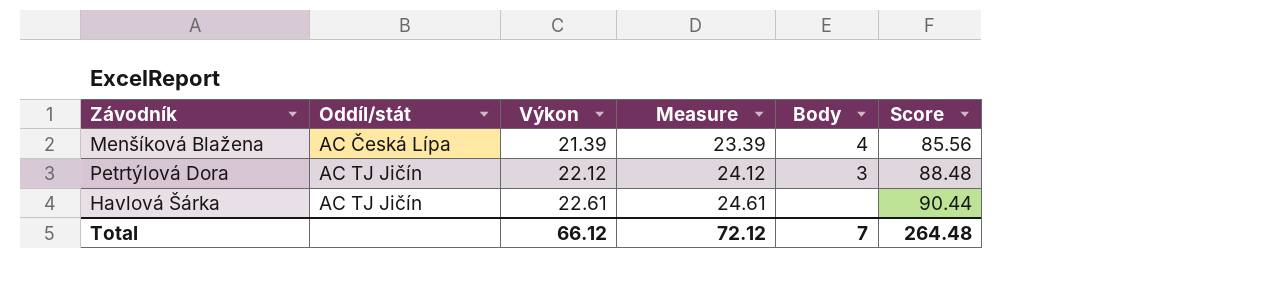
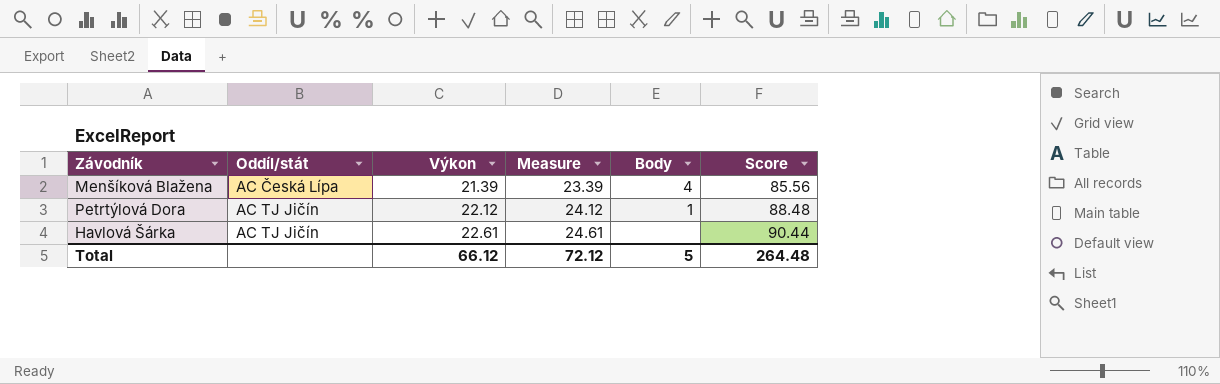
Petrtýlová Dora | Body: 3 -> 1
Total | Body: 7 -> 5

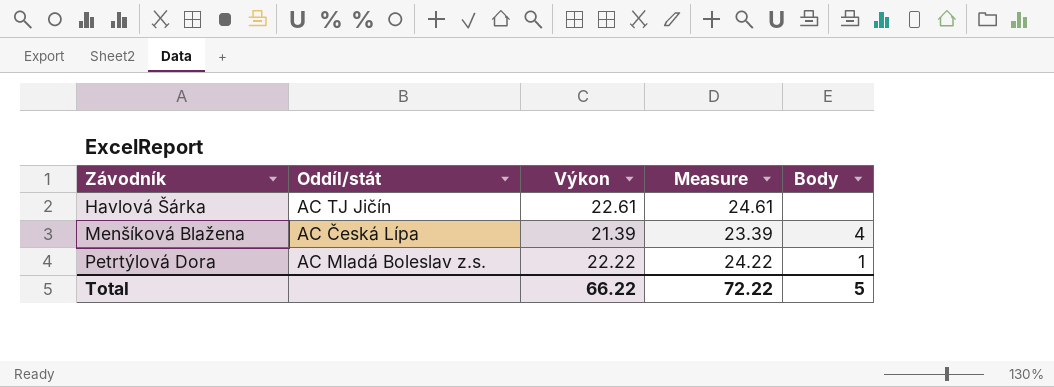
row order: Oddíl/stát ascending -> Závodník ascending
column Score | formula: [Výkon] * 4 -> none
Petrtýlová Dora | Oddíl/stát: AC TJ Jičín -> AC Mladá Boleslav z.s.
Petrtýlová Dora | Výkon: 22.12 -> 22.22
Petrtýlová Dora | Measure: 24.12 -> 24.22
Total | Výkon: 66.12 -> 66.22
Total | Measure: 72.12 -> 72.22

